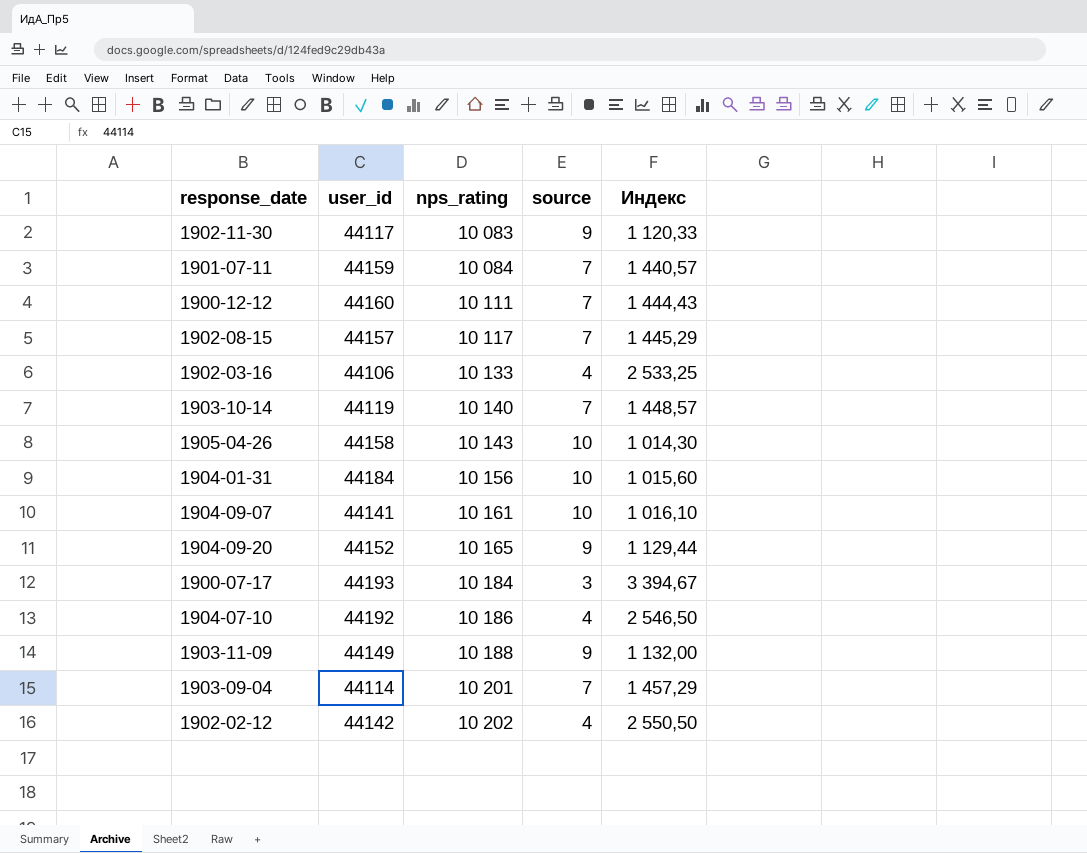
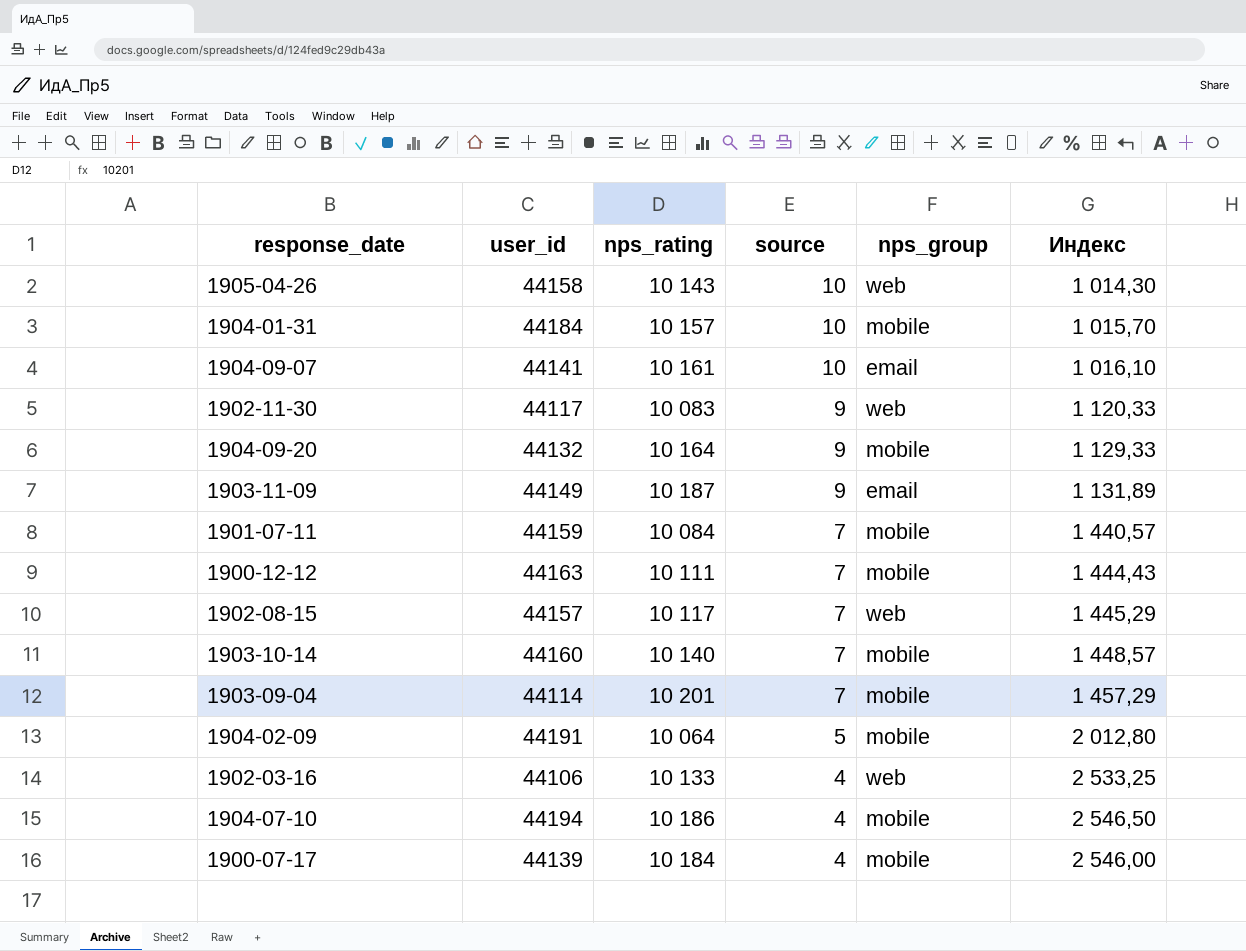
row order: nps_rating ascending -> source descending
column nps_group | position: none -> 5
row 1902-02-12: 44142 | 10 202 | 4 | 2 550,50 -> none
1904-01-31 | nps_rating: 10 156 -> 10 157
1904-01-31 | Индекс: 1 015,60 -> 1 015,70
1904-09-20 | user_id: 44152 -> 44132
1904-09-20 | nps_rating: 10 165 -> 10 164
1904-09-20 | Индекс: 1 129,44 -> 1 129,33
1903-11-09 | nps_rating: 10 188 -> 10 187
1903-11-09 | Индекс: 1 132,00 -> 1 131,89
1900-12-12 | user_id: 44160 -> 44163
1903-10-14 | user_id: 44119 -> 44160
row 1904-02-09: none -> 44191 | 10 064 | 5 | mobile | 2 012,80
1904-07-10 | user_id: 44192 -> 44194
1900-07-17 | user_id: 44193 -> 44139
1900-07-17 | source: 3 -> 4
1900-07-17 | Индекс: 3 394,67 -> 2 546,00

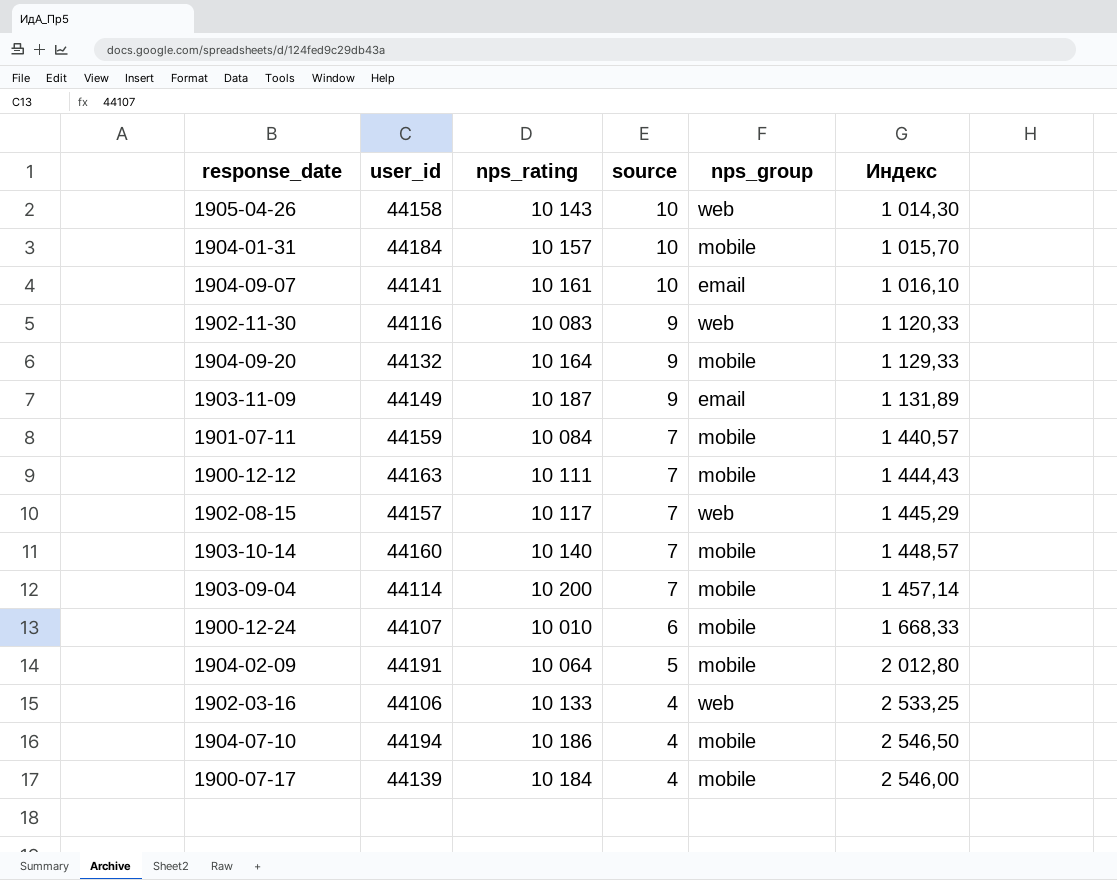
1902-11-30 | user_id: 44117 -> 44116
1903-09-04 | nps_rating: 10 201 -> 10 200
1903-09-04 | Индекс: 1 457,29 -> 1 457,14
row 1900-12-24: none -> 44107 | 10 010 | 6 | mobile | 1 668,33

